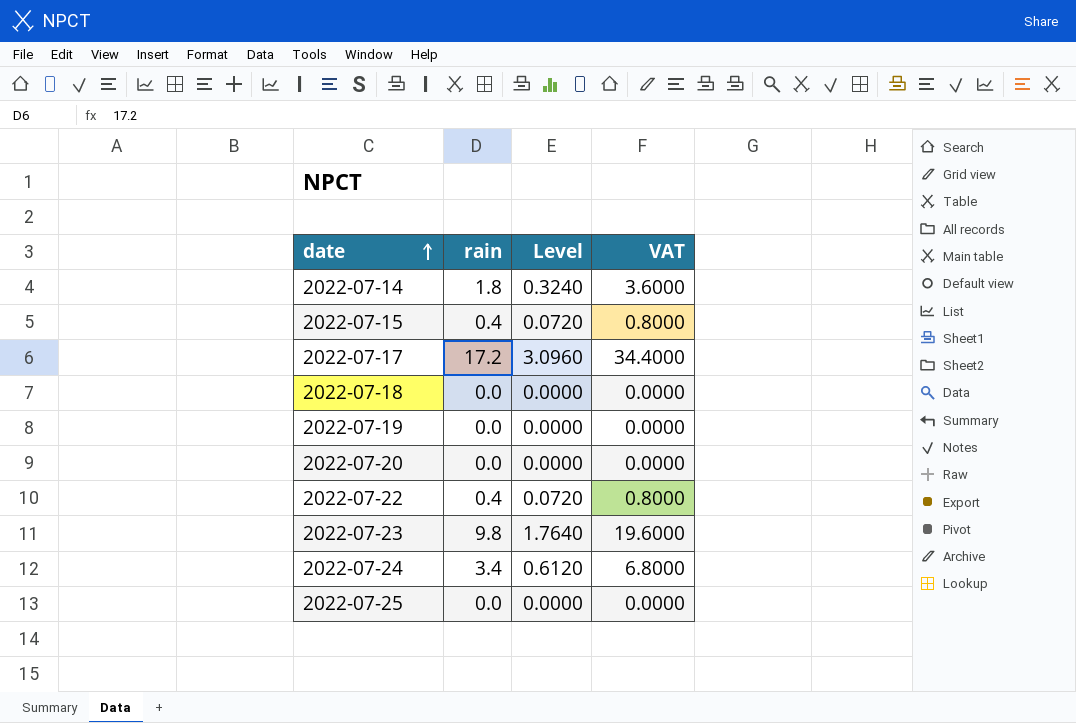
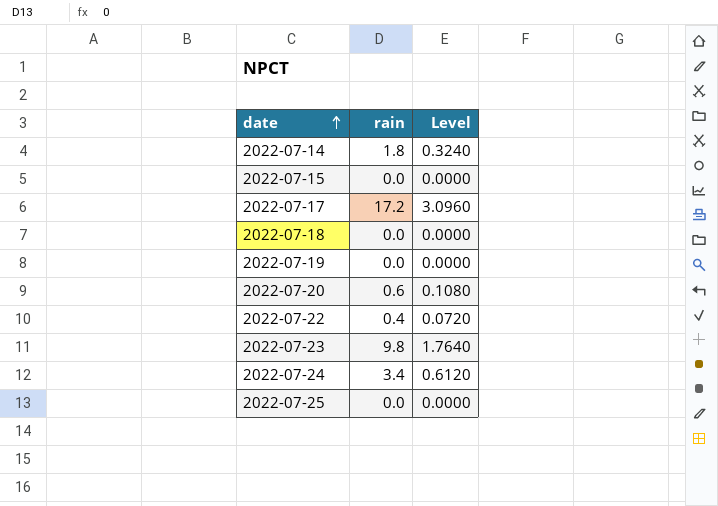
column VAT | formula: [rain] * 2 -> none
2022-07-15 | rain: 0.4 -> 0.0
2022-07-15 | Level: 0.0720 -> 0.0000
2022-07-20 | rain: 0.0 -> 0.6
2022-07-20 | Level: 0.0000 -> 0.1080

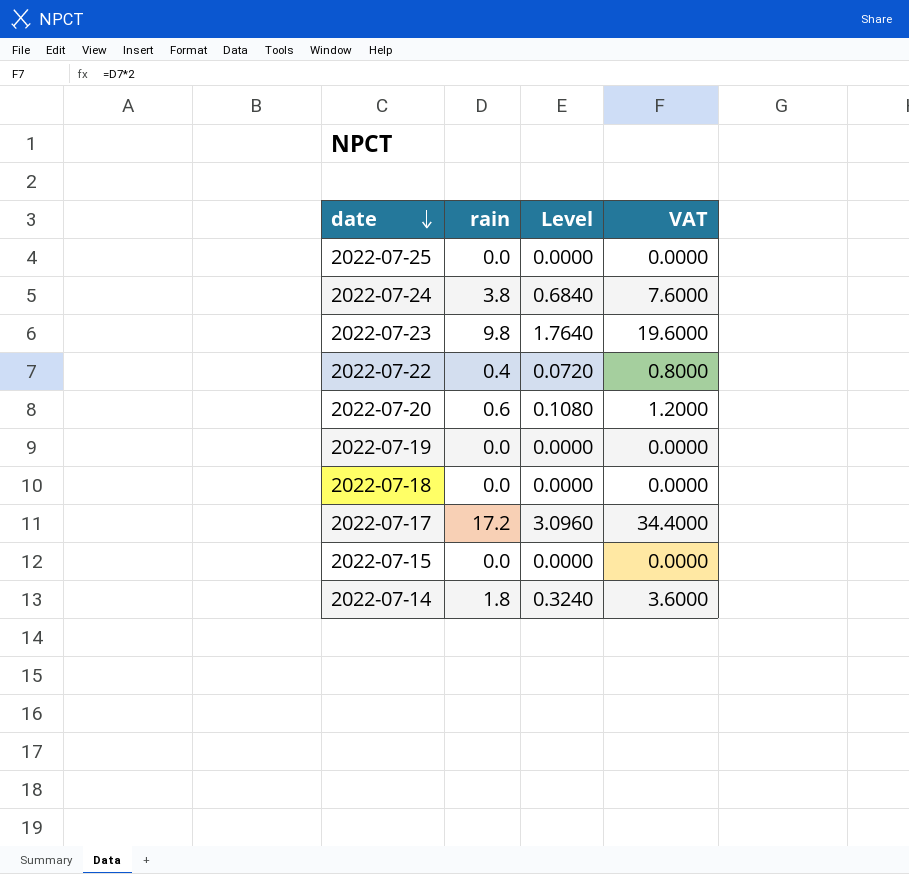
row order: date ascending -> date descending
column VAT | formula: none -> [rain] * 2
2022-07-24 | rain: 3.4 -> 3.8
2022-07-24 | Level: 0.6120 -> 0.6840

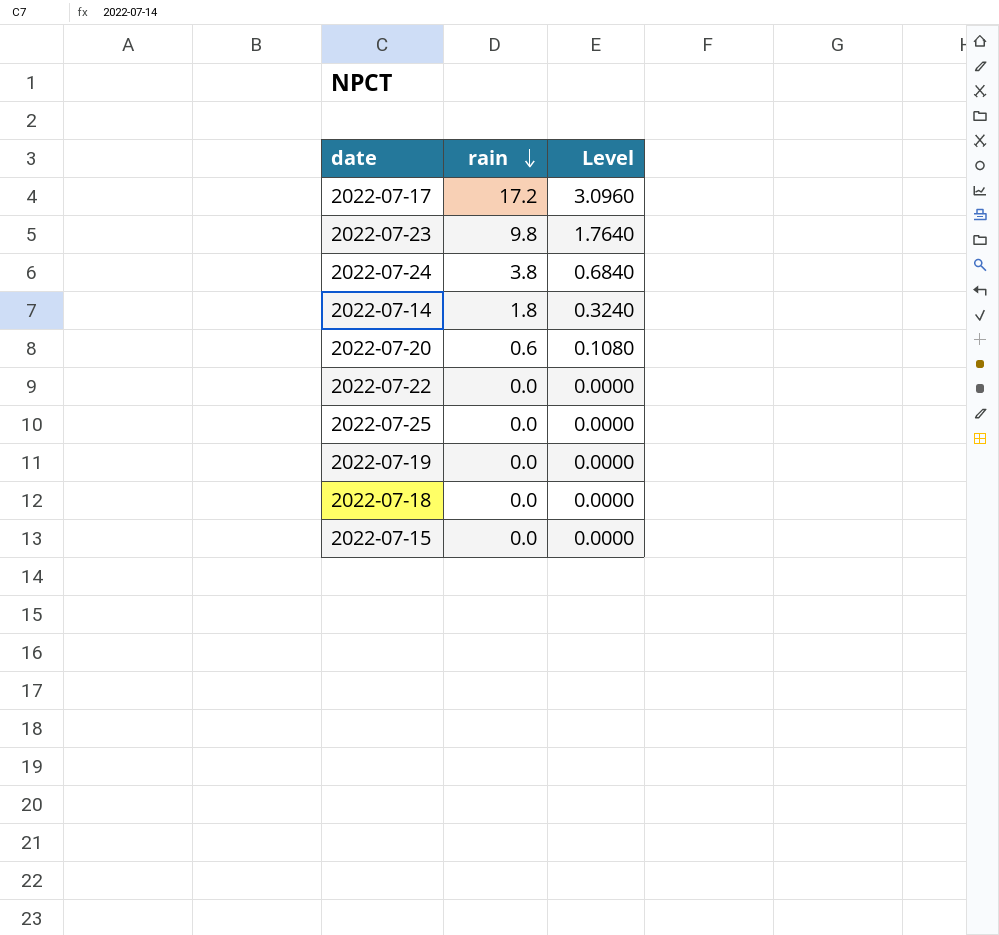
row order: date descending -> rain descending
column VAT | formula: [rain] * 2 -> none
2022-07-22 | rain: 0.4 -> 0.0
2022-07-22 | Level: 0.0720 -> 0.0000

